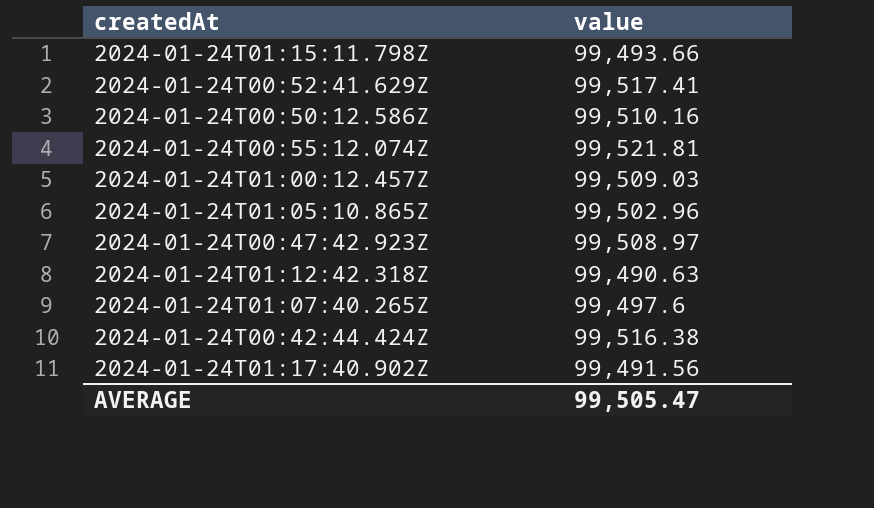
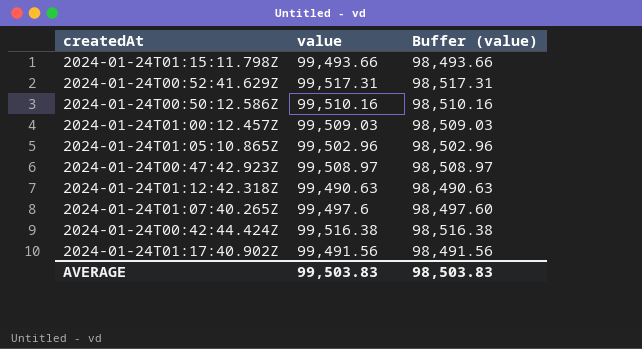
column Buffer (value) | formula: none -> [value] - 1000
row 2024-01-24T00:55:12.074Z: 99,521.81 -> none
2024-01-24T00:52:41.629Z | value: 99,517.41 -> 99,517.31
AVERAGE | value: 99,505.47 -> 99,503.83

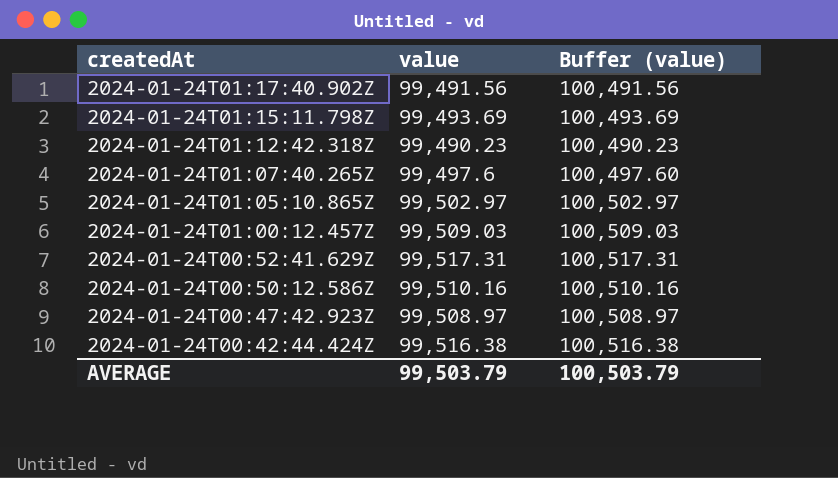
row order: none -> createdAt descending
column Buffer (value) | formula: [value] - 1000 -> [value] + 1000
2024-01-24T01:15:11.798Z | value: 99,493.66 -> 99,493.69
2024-01-24T01:12:42.318Z | value: 99,490.63 -> 99,490.23
2024-01-24T01:05:10.865Z | value: 99,502.96 -> 99,502.97
AVERAGE | value: 99,503.83 -> 99,503.79
AVERAGE | Buffer (value): 98,503.83 -> 100,503.79

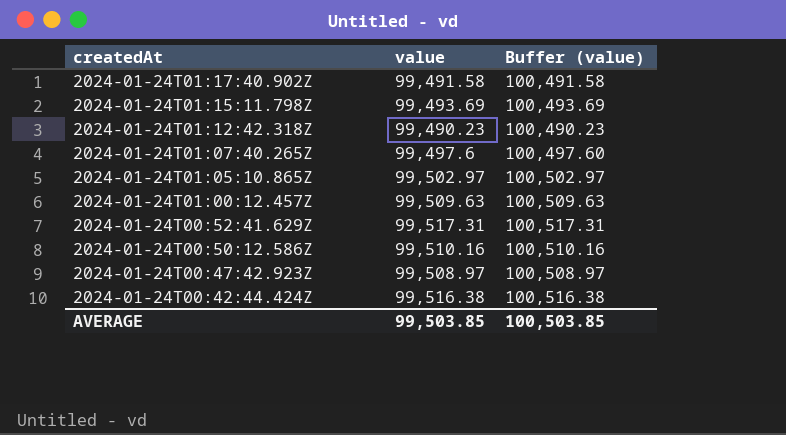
2024-01-24T01:17:40.902Z | value: 99,491.56 -> 99,491.58
2024-01-24T01:17:40.902Z | Buffer (value): 100,491.56 -> 100,491.58
2024-01-24T01:00:12.457Z | value: 99,509.03 -> 99,509.63
2024-01-24T01:00:12.457Z | Buffer (value): 100,509.03 -> 100,509.63
AVERAGE | value: 99,503.79 -> 99,503.85
AVERAGE | Buffer (value): 100,503.79 -> 100,503.85

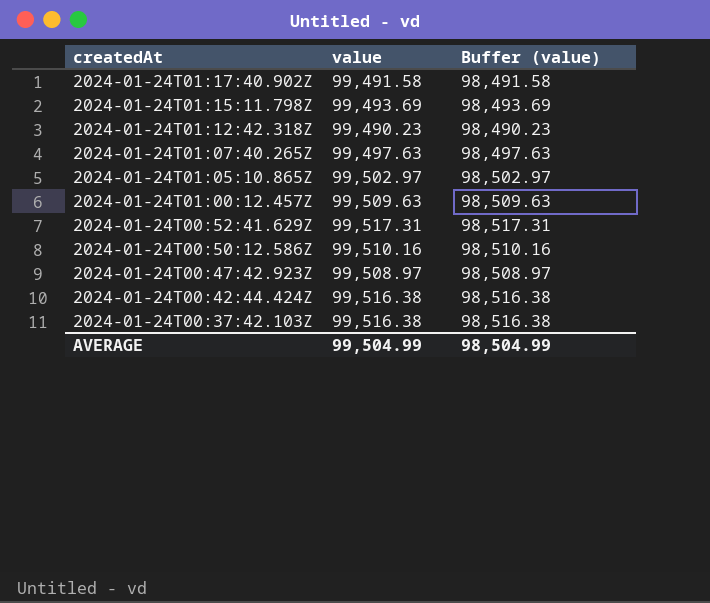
column Buffer (value) | formula: [value] + 1000 -> [value] - 1000
2024-01-24T01:07:40.265Z | value: 99,497.6 -> 99,497.63
row 2024-01-24T00:37:42.103Z: none -> 99,516.38 | 98,516.38
AVERAGE | value: 99,503.85 -> 99,504.99
AVERAGE | Buffer (value): 100,503.85 -> 98,504.99

